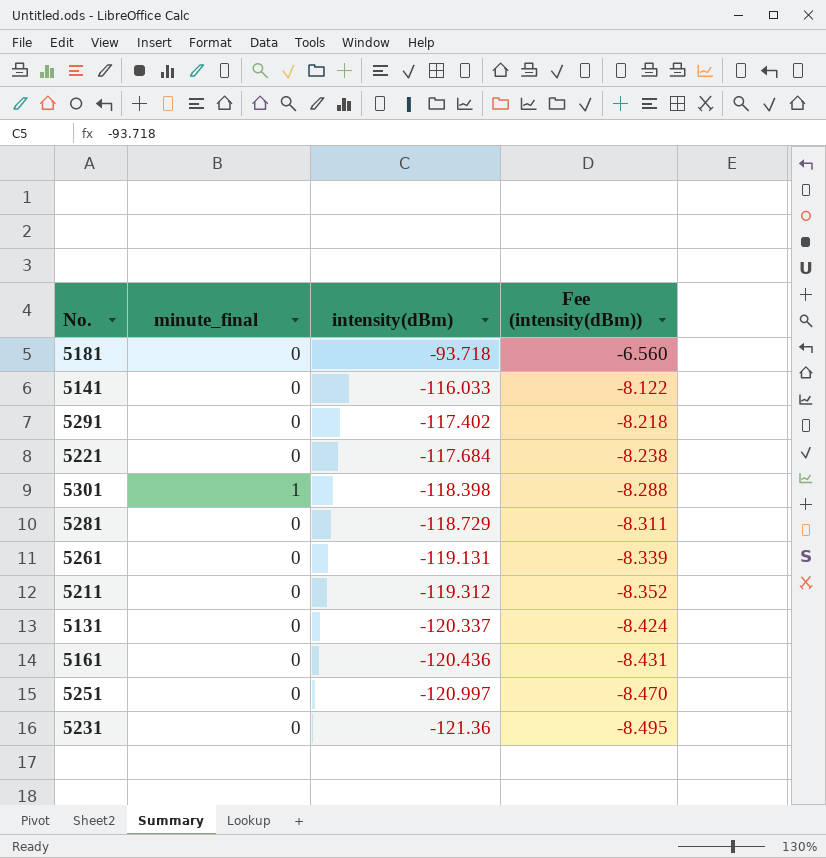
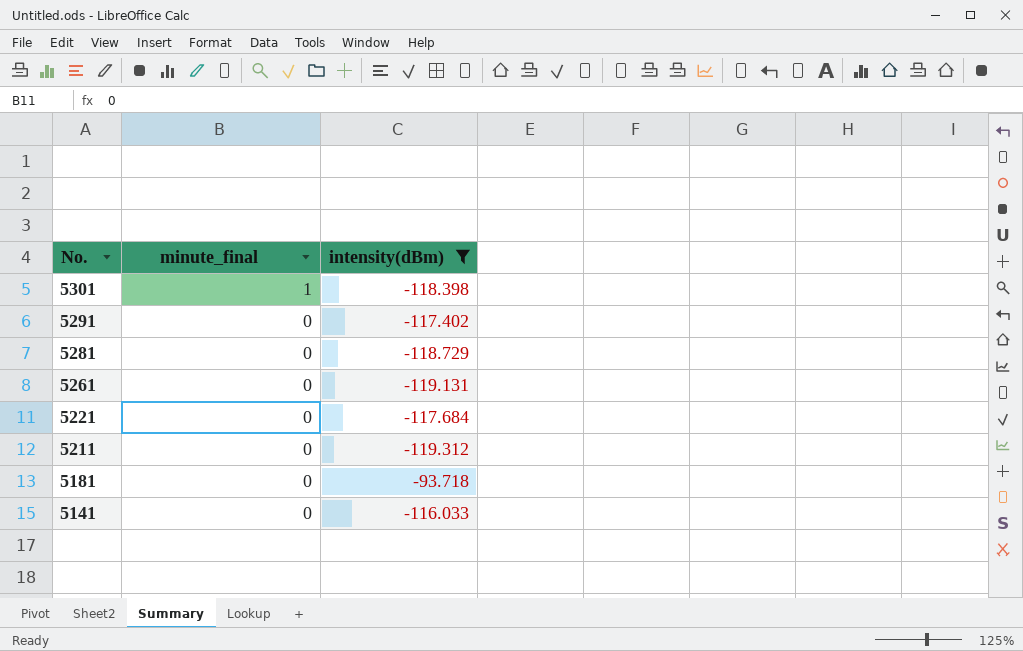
filter: none -> intensity(dBm) >= -119.312
row order: intensity(dBm) descending -> No. descending
column Fee (intensity(dBm)) | formula: [intensity(dBm)] * 0.07 -> none

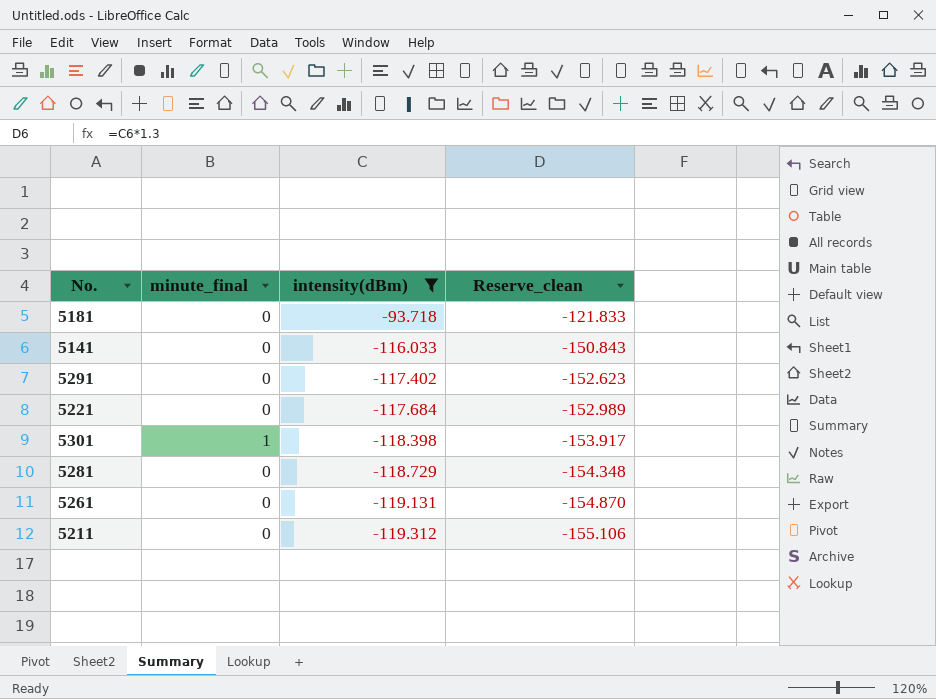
row order: No. descending -> intensity(dBm) descending
column Reserve_clean | formula: none -> [intensity(dBm)] * 1.3

